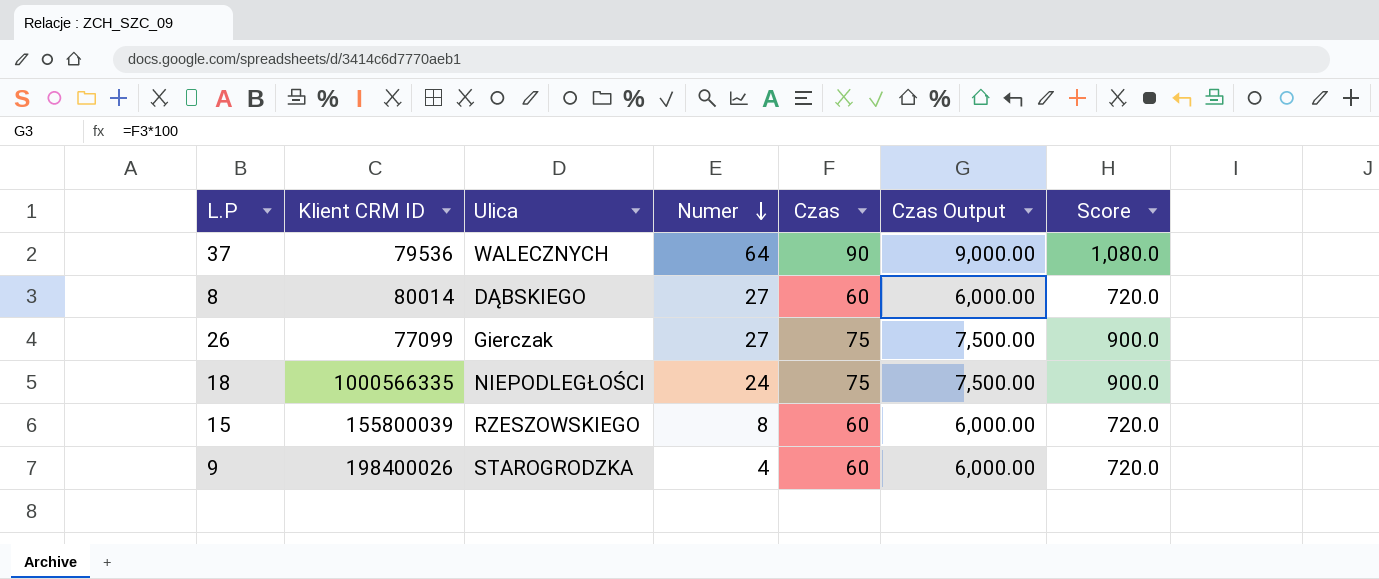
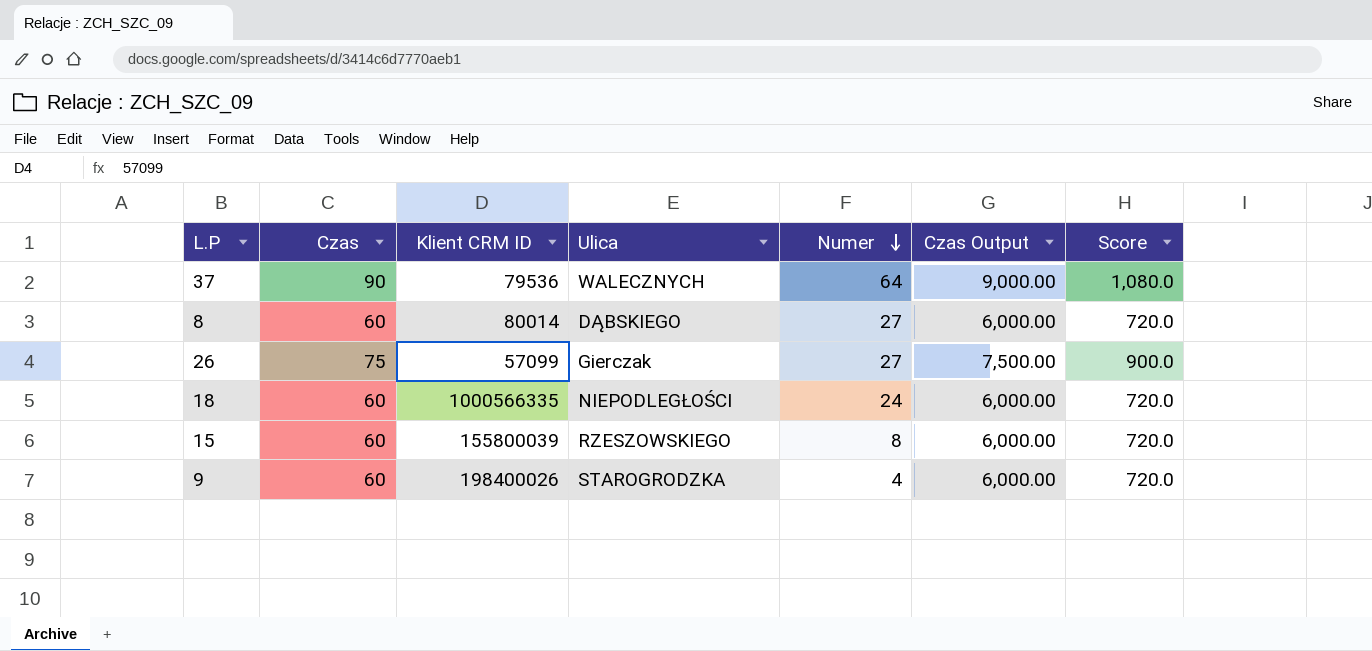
column Czas | position: 5 -> 2
26 | Klient CRM ID: 77099 -> 57099
18 | Czas: 75 -> 60
18 | Czas Output: 7,500.00 -> 6,000.00
18 | Score: 900.0 -> 720.0

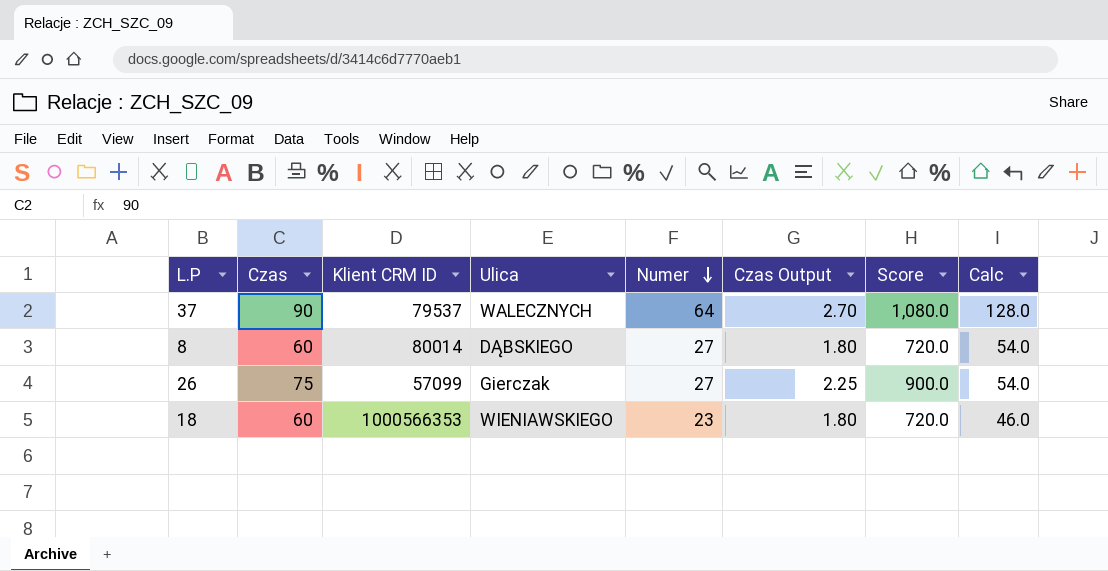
column Czas Output | formula: [Czas] * 100 -> [Czas] * 0.03
column Calc | formula: none -> [Numer] * 2
row 15: 60 | 155800039 | RZESZOWSKIEGO | 8 | 6,000.00 | 720.0 -> none
row 9: 60 | 198400026 | STAROGRODZKA | 4 | 6,000.00 | 720.0 -> none
37 | Klient CRM ID: 79536 -> 79537
18 | Klient CRM ID: 1000566335 -> 1000566353
18 | Ulica: NIEPODLEGŁOŚCI -> WIENIAWSKIEGO
18 | Numer: 24 -> 23

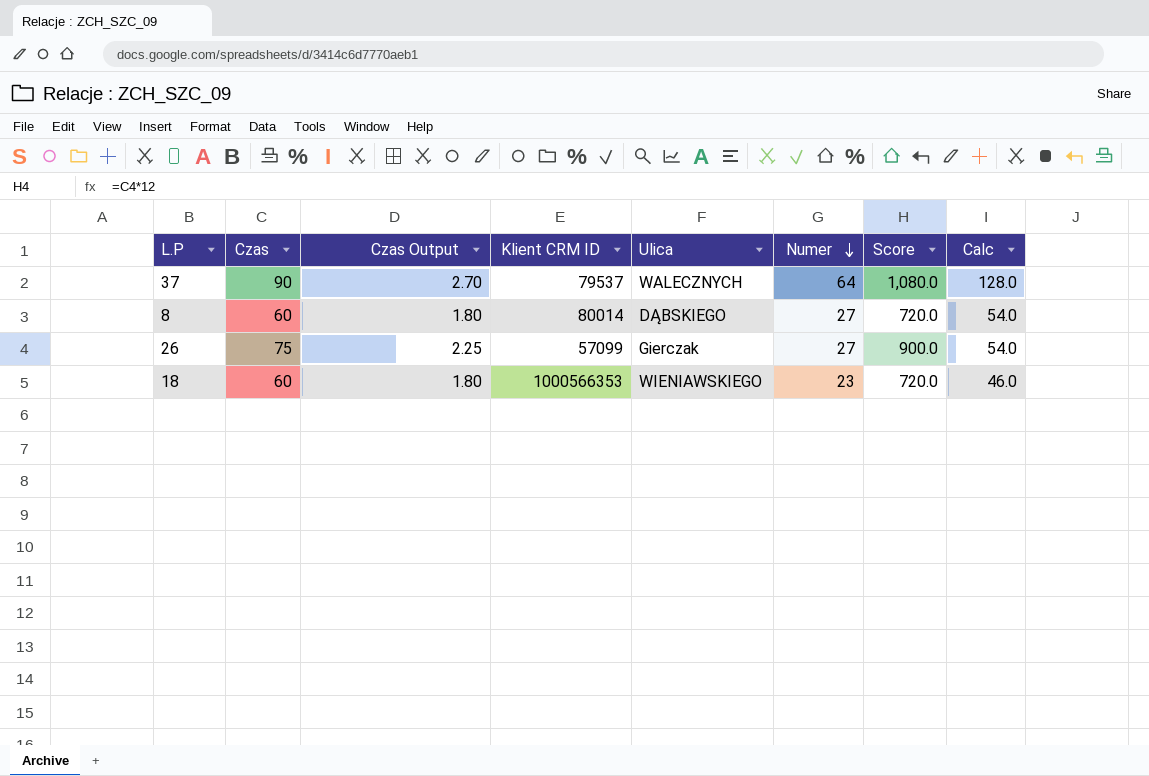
column Czas Output | position: 6 -> 3

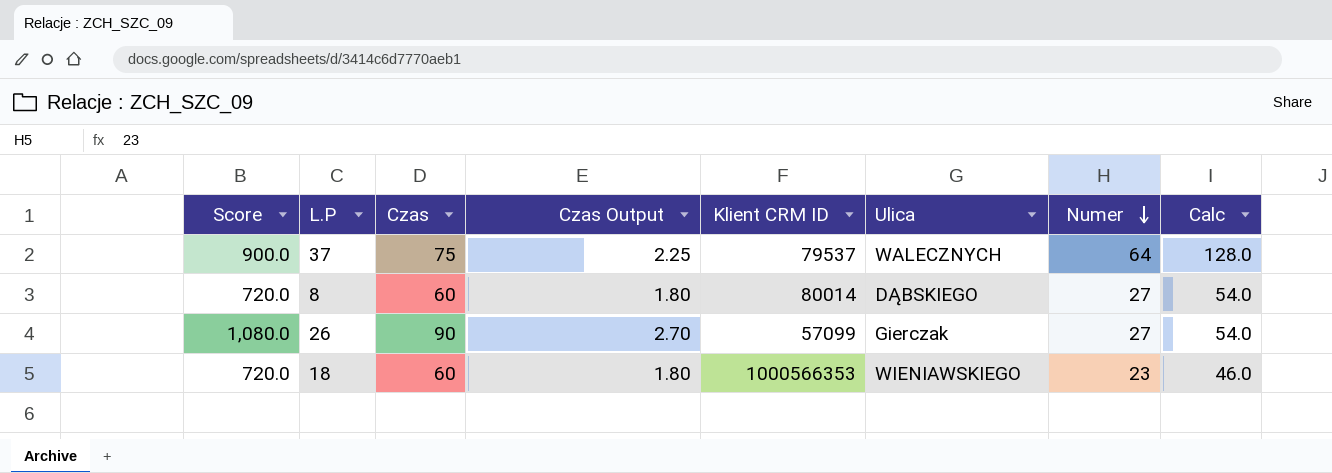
column Score | position: 7 -> 1
37 | Score: 1,080.0 -> 900.0
37 | Czas: 90 -> 75
37 | Czas Output: 2.70 -> 2.25
26 | Score: 900.0 -> 1,080.0
26 | Czas: 75 -> 90
26 | Czas Output: 2.25 -> 2.70

